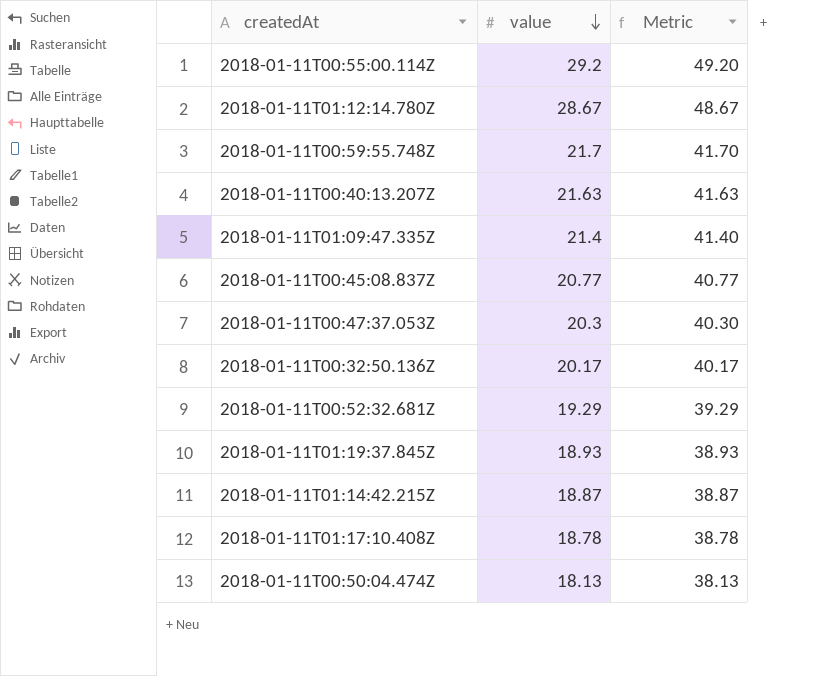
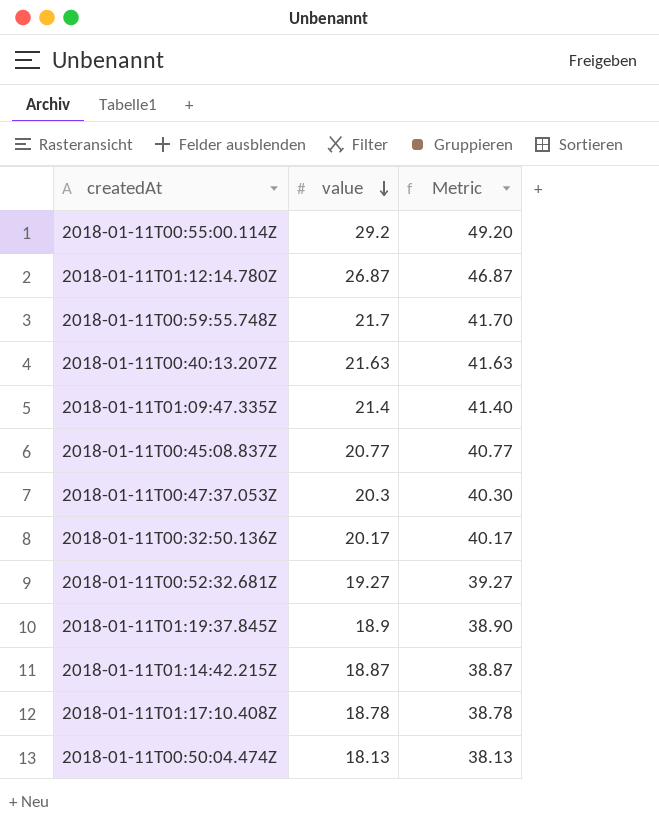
2018-01-11T01:12:14.780Z | value: 28.67 -> 26.87
2018-01-11T01:12:14.780Z | Metric: 48.67 -> 46.87
2018-01-11T00:52:32.681Z | value: 19.29 -> 19.27
2018-01-11T00:52:32.681Z | Metric: 39.29 -> 39.27
2018-01-11T01:19:37.845Z | value: 18.93 -> 18.9
2018-01-11T01:19:37.845Z | Metric: 38.93 -> 38.90

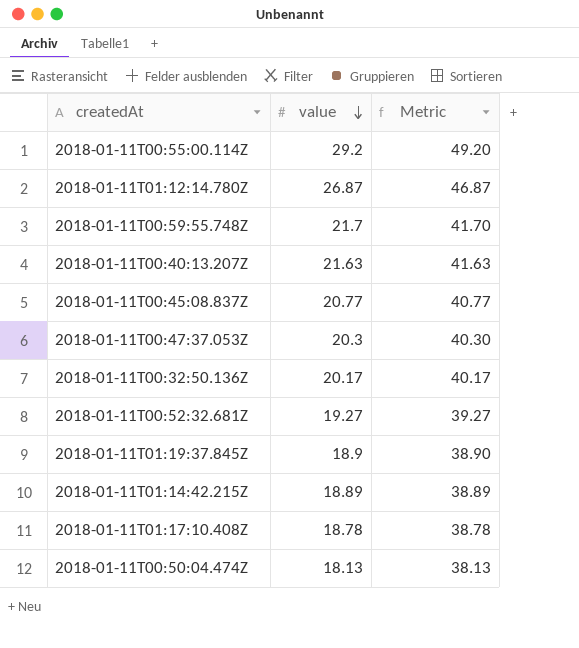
row 2018-01-11T01:09:47.335Z: 21.4 | 41.40 -> none
2018-01-11T01:14:42.215Z | value: 18.87 -> 18.89
2018-01-11T01:14:42.215Z | Metric: 38.87 -> 38.89

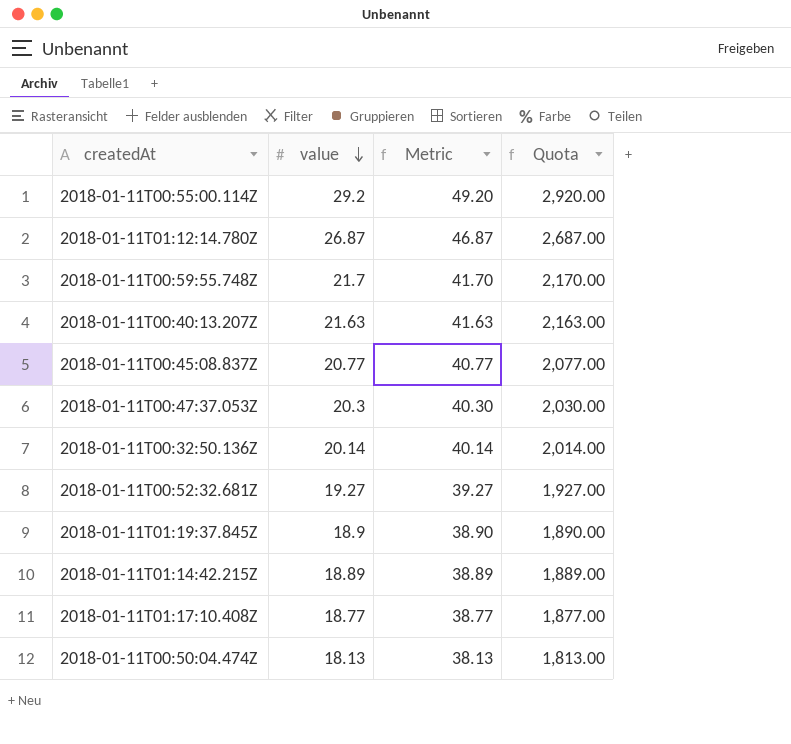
column Quota | formula: none -> [value] * 100
2018-01-11T00:32:50.136Z | value: 20.17 -> 20.14
2018-01-11T00:32:50.136Z | Metric: 40.17 -> 40.14
2018-01-11T01:17:10.408Z | value: 18.78 -> 18.77
2018-01-11T01:17:10.408Z | Metric: 38.78 -> 38.77

